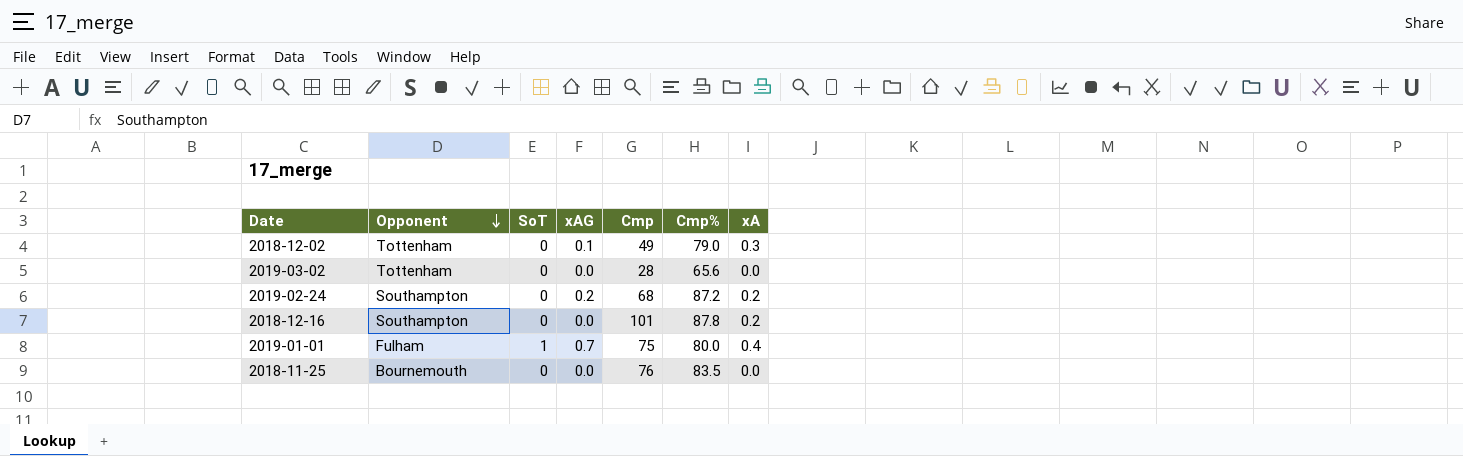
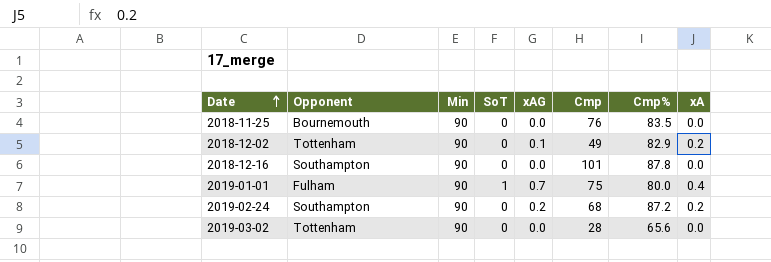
row order: Opponent descending -> Date ascending
column Min | position: none -> 3
2018-12-02 | Cmp%: 79.0 -> 82.9
2018-12-02 | xA: 0.3 -> 0.2
2018-12-16 | xA: 0.2 -> 0.0

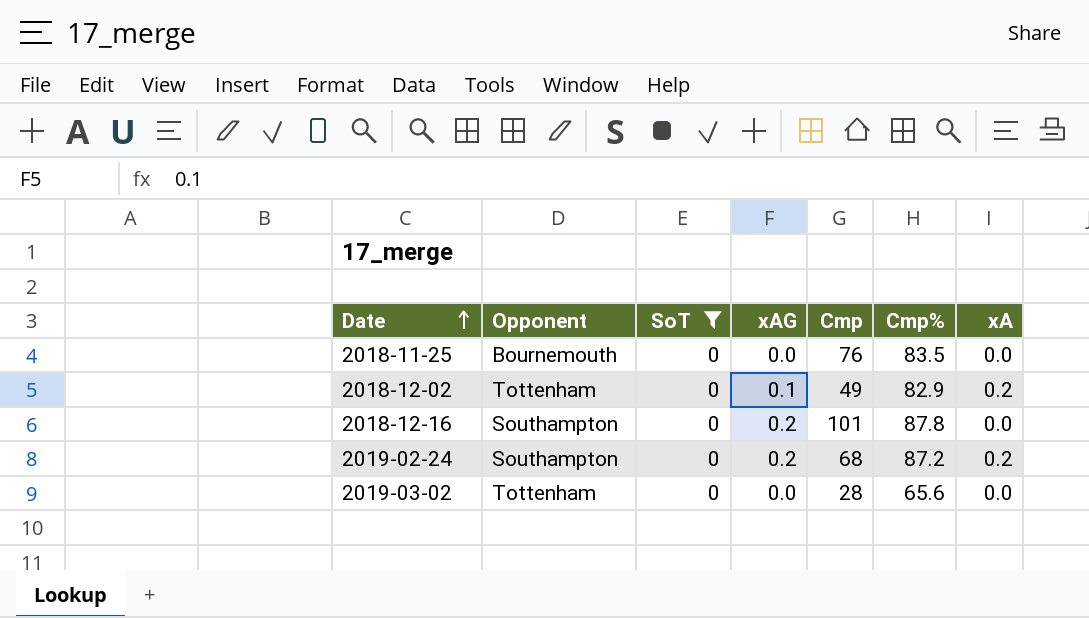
filter: none -> SoT = 0
column Min | position: 3 -> none
2018-12-16 | xAG: 0.0 -> 0.2

